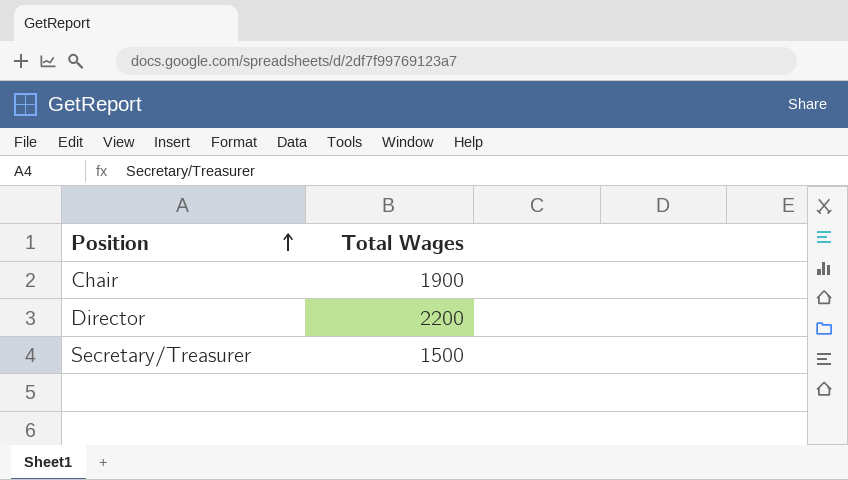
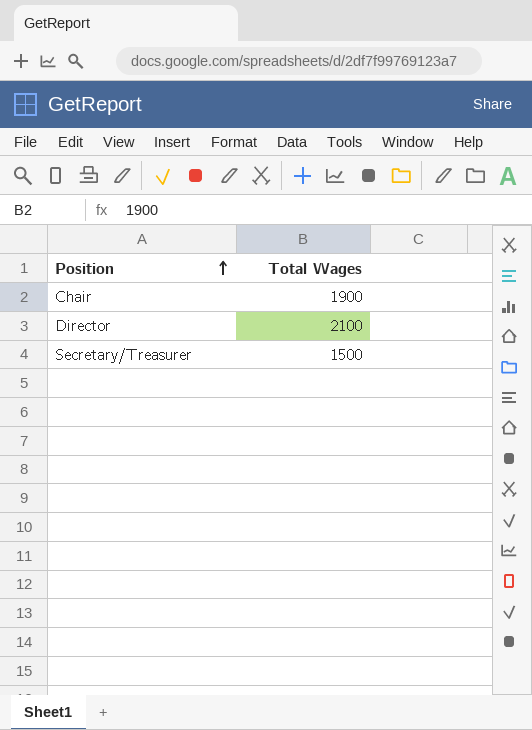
Director | Total Wages: 2200 -> 2100

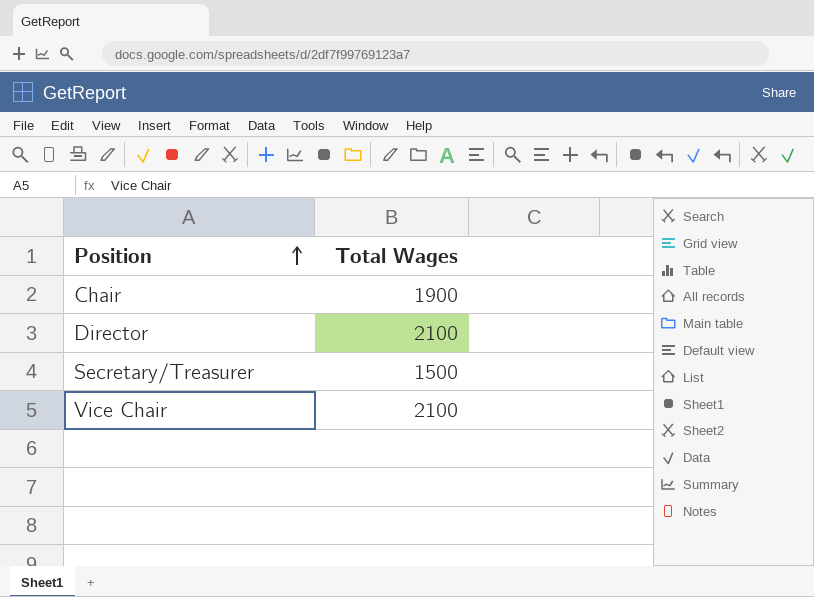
row Vice Chair: none -> 2100

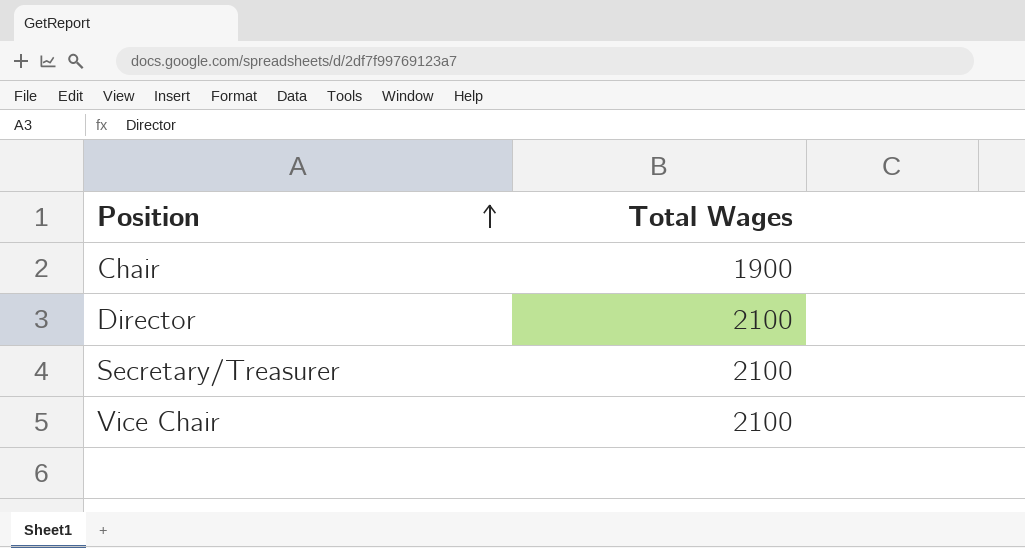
Secretary/Treasurer | Total Wages: 1500 -> 2100

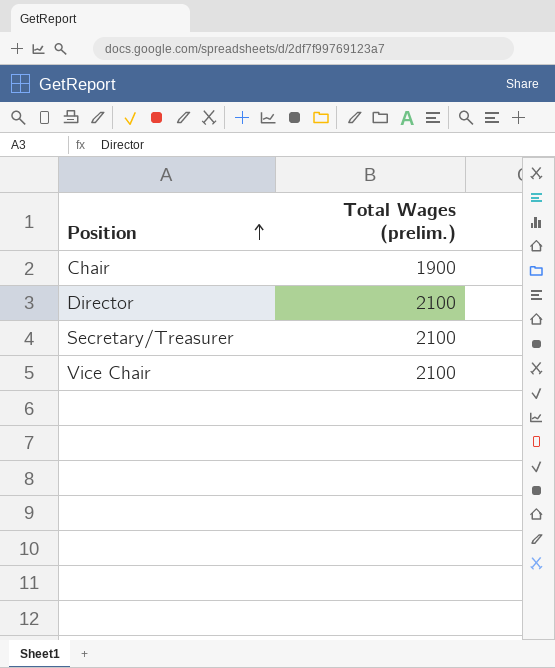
column name: Total Wages -> Total Wages (prelim.)

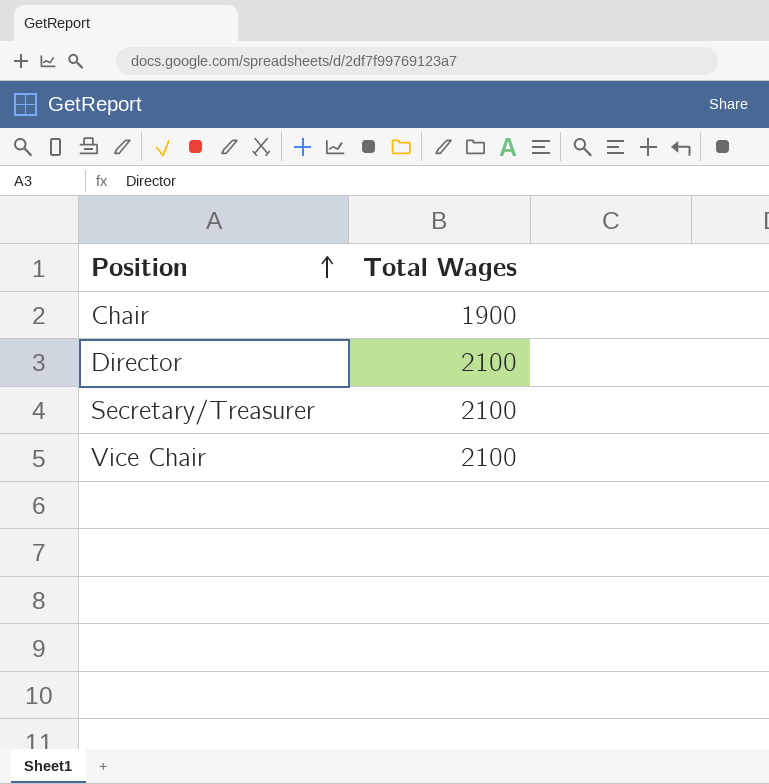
column name: Total Wages (prelim.) -> Total Wages

